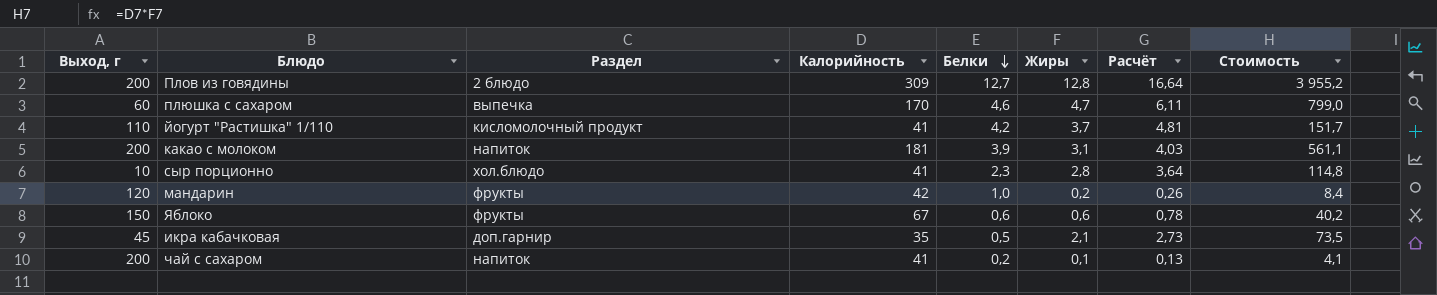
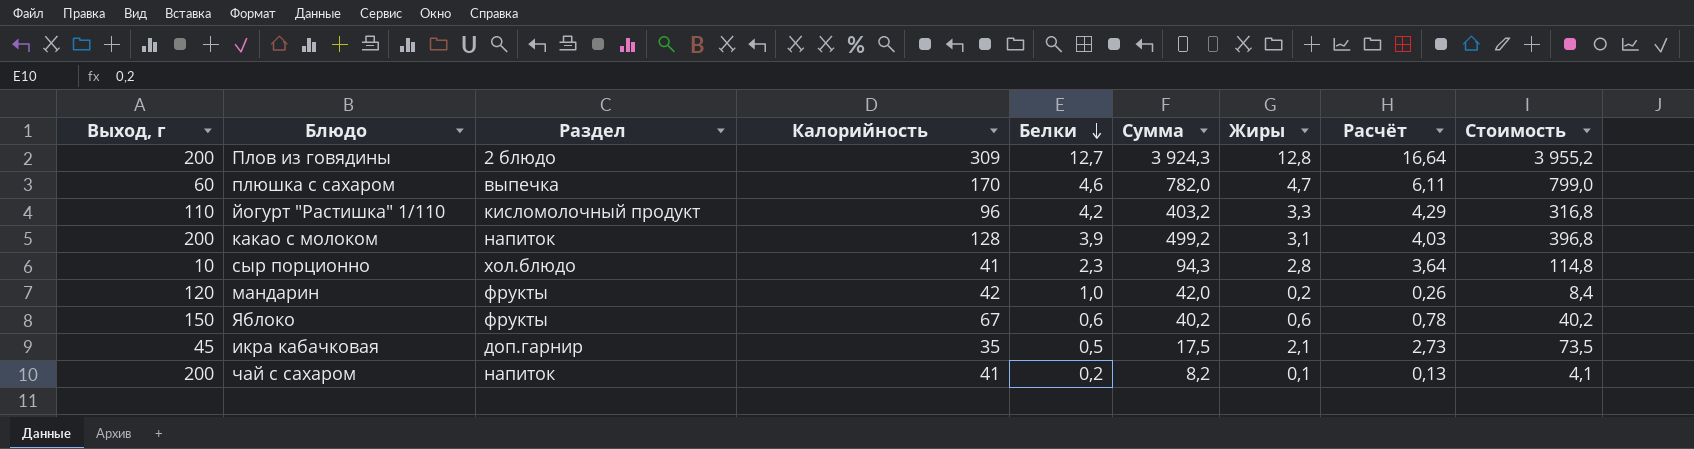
column Сумма | formula: none -> [Калорийность] * [Белки]
йогурт "Растишка" 1/110 | Калорийность: 41 -> 96
йогурт "Растишка" 1/110 | Жиры: 3,7 -> 3,3
йогурт "Растишка" 1/110 | Расчёт: 4,81 -> 4,29
йогурт "Растишка" 1/110 | Стоимость: 151,7 -> 316,8
какао с молоком | Калорийность: 181 -> 128
какао с молоком | Стоимость: 561,1 -> 396,8

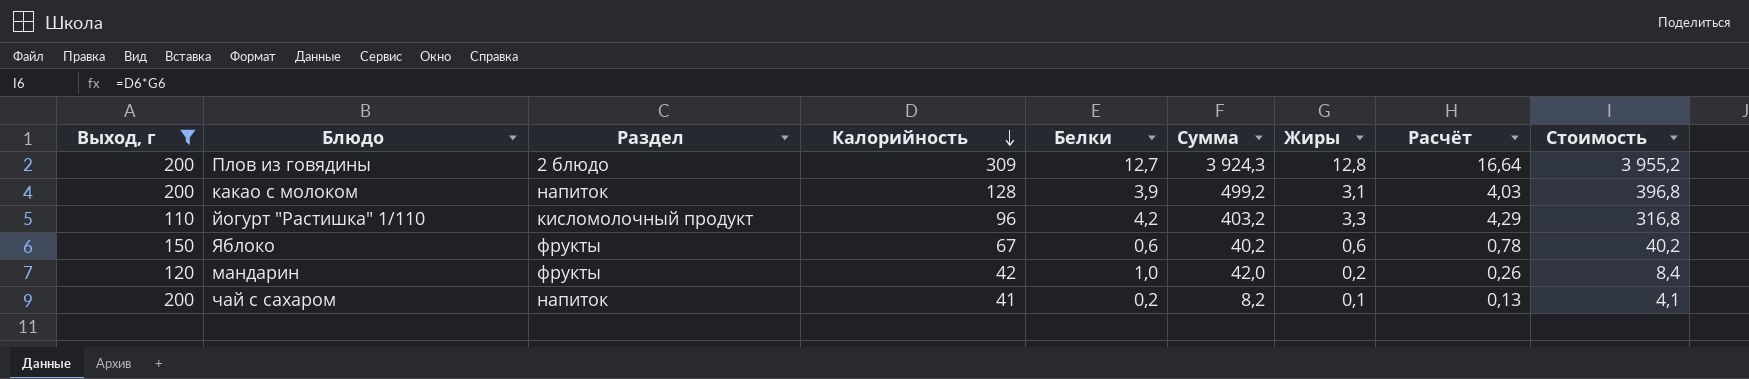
filter: none -> Выход, г >= 110
row order: Белки descending -> Калорийность descending

